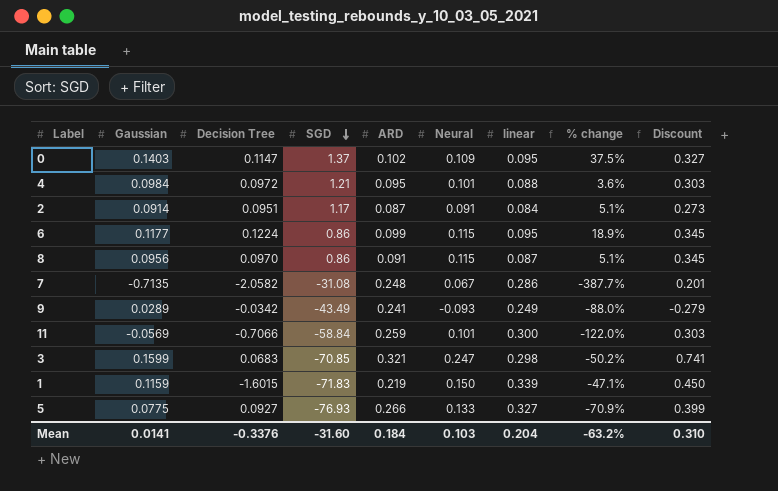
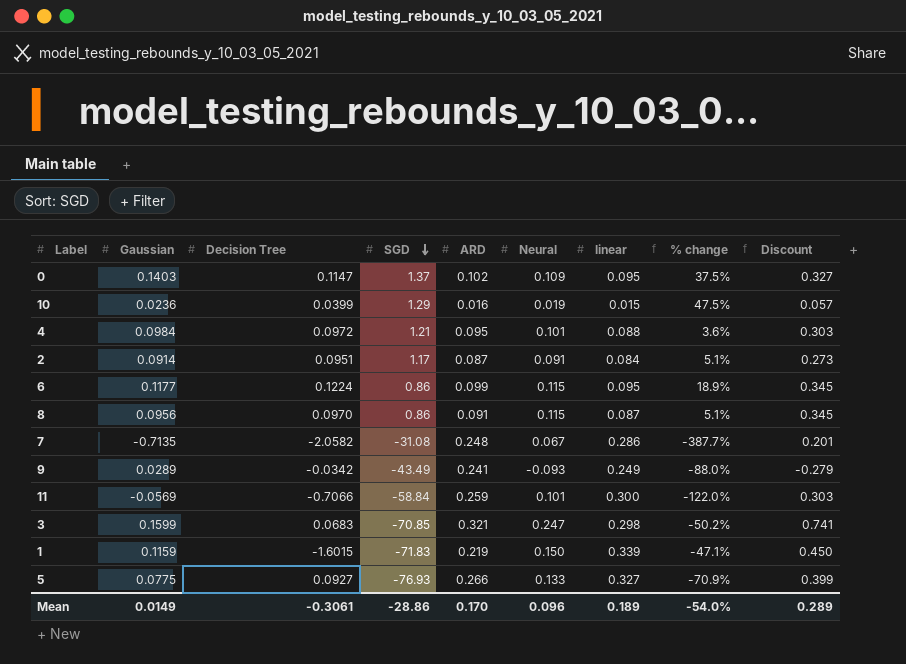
row 10: none -> 0.0236 | 0.0399 | 1.29 | 0.016 | 0.019 | 0.015 | 47.5% | 0.057
Mean | Gaussian: 0.0141 -> 0.0149
Mean | Decision Tree: -0.3376 -> -0.3061
Mean | SGD: -31.60 -> -28.86
Mean | ARD: 0.184 -> 0.170
Mean | Neural: 0.103 -> 0.096
Mean | linear: 0.204 -> 0.189
Mean | % change: -63.2% -> -54.0%
Mean | Discount: 0.310 -> 0.289

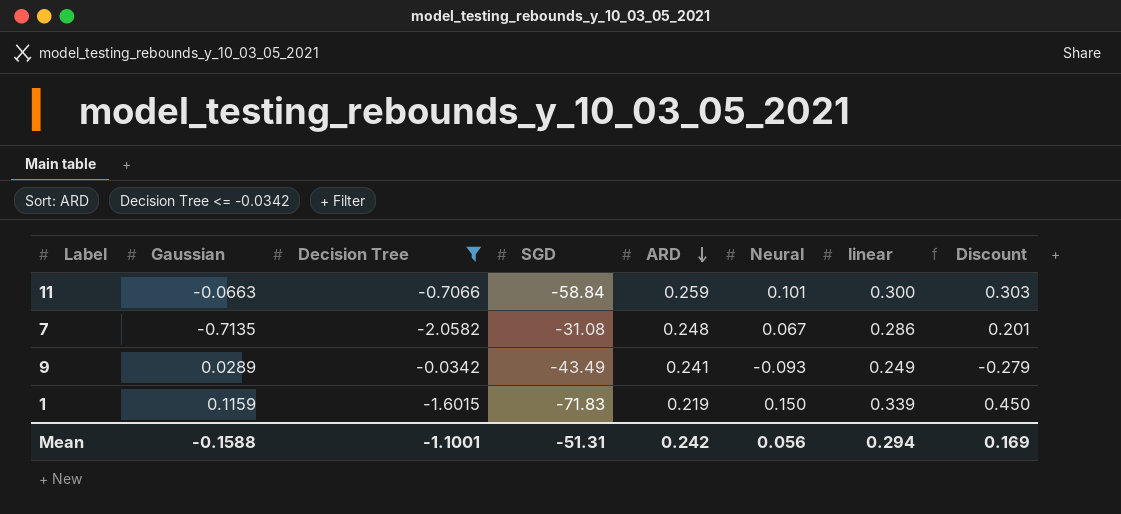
filter: none -> Decision Tree <= -0.0342
row order: SGD descending -> ARD descending
column % change | formula: ([Gaussian] - [ARD]) / [ARD] -> none
11 | Gaussian: -0.0569 -> -0.0663
Mean | Gaussian: 0.0149 -> -0.1588
Mean | Decision Tree: -0.3061 -> -1.1001
Mean | SGD: -28.86 -> -51.31
Mean | ARD: 0.170 -> 0.242
Mean | Neural: 0.096 -> 0.056
Mean | linear: 0.189 -> 0.294
Mean | Discount: 0.289 -> 0.169

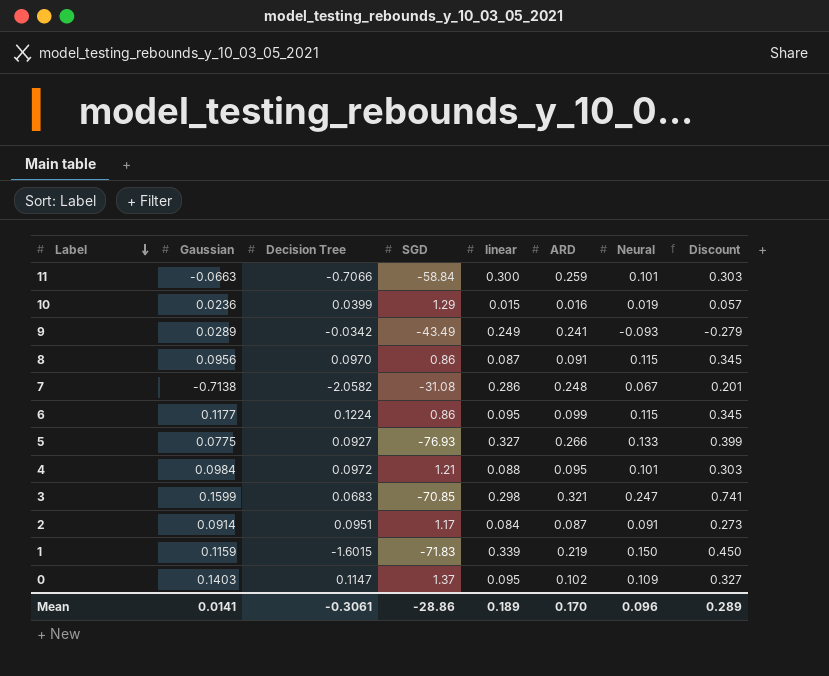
filter: Decision Tree <= -0.0342 -> none
row order: ARD descending -> Label descending
column linear | position: 7 -> 5
7 | Gaussian: -0.7135 -> -0.7138
Mean | Gaussian: -0.1588 -> 0.0141
Mean | Decision Tree: -1.1001 -> -0.3061
Mean | SGD: -51.31 -> -28.86
Mean | linear: 0.294 -> 0.189
Mean | ARD: 0.242 -> 0.170
Mean | Neural: 0.056 -> 0.096
Mean | Discount: 0.169 -> 0.289

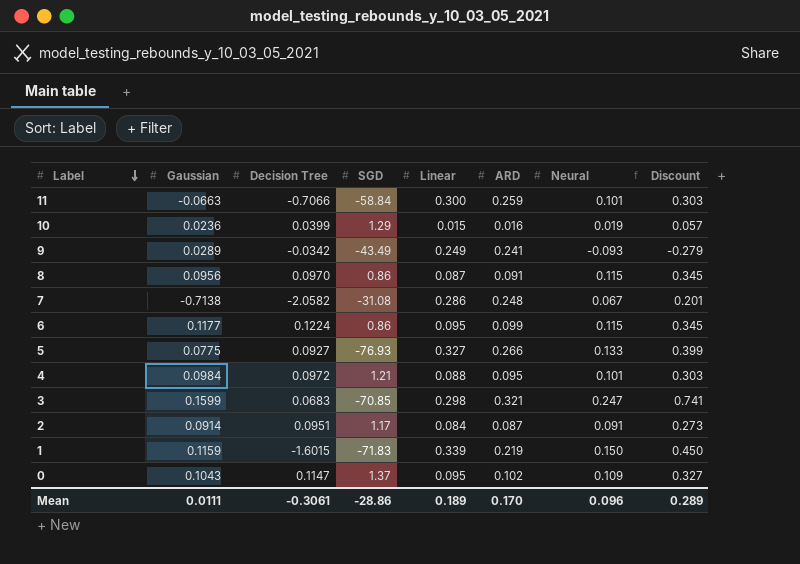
column name: linear -> Linear
0 | Gaussian: 0.1403 -> 0.1043
Mean | Gaussian: 0.0141 -> 0.0111

